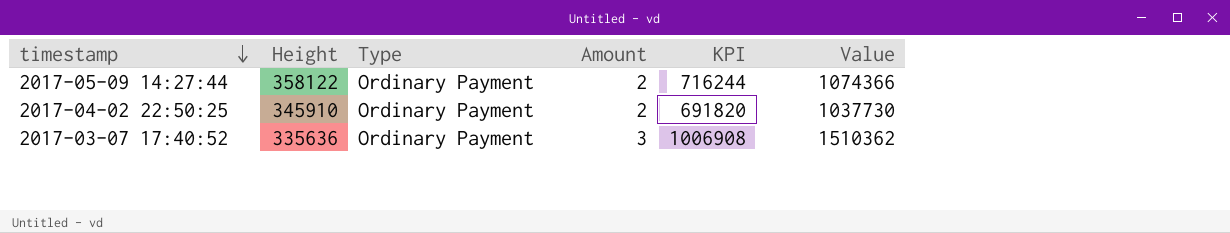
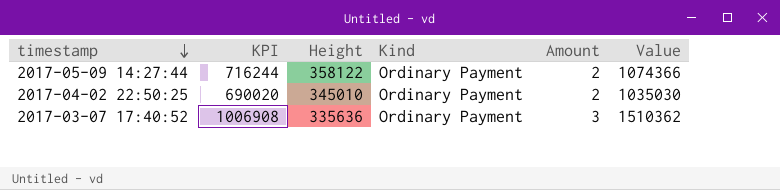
column KPI | position: 5 -> 2
column name: Type -> Kind
2017-04-02 22:50:25 | KPI: 691820 -> 690020
2017-04-02 22:50:25 | Height: 345910 -> 345010
2017-04-02 22:50:25 | Value: 1037730 -> 1035030

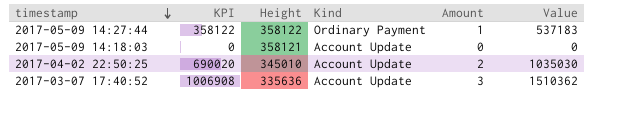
2017-05-09 14:27:44 | KPI: 716244 -> 358122
2017-05-09 14:27:44 | Amount: 2 -> 1
2017-05-09 14:27:44 | Value: 1074366 -> 537183
row 2017-05-09 14:18:03: none -> 0 | 358121 | Account Update | 0 | 0
2017-04-02 22:50:25 | Kind: Ordinary Payment -> Account Update
2017-03-07 17:40:52 | Kind: Ordinary Payment -> Account Update

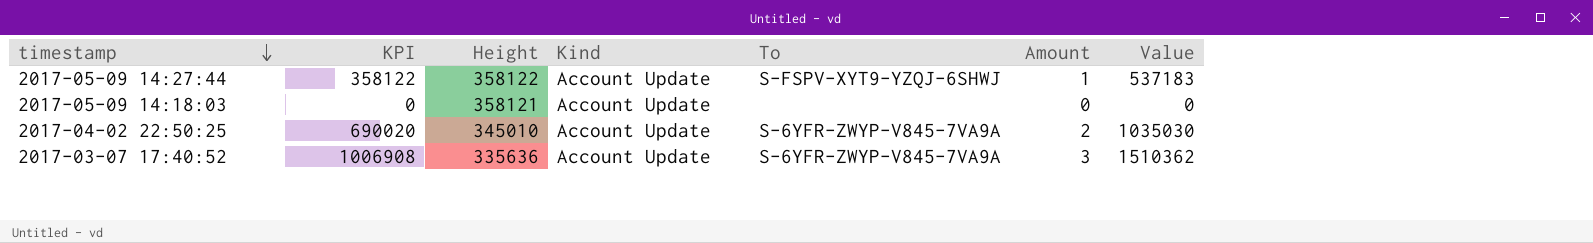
column To | position: none -> 5
2017-05-09 14:27:44 | Kind: Ordinary Payment -> Account Update

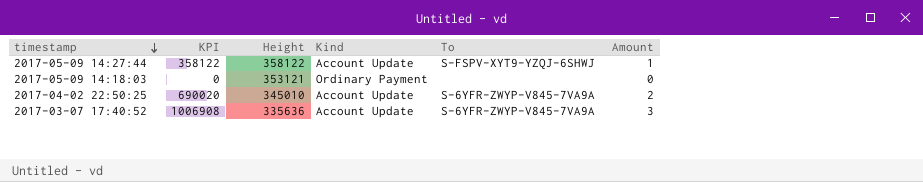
column Value | formula: [KPI] * 1.5 -> none
2017-05-09 14:18:03 | Height: 358121 -> 353121
2017-05-09 14:18:03 | Kind: Account Update -> Ordinary Payment

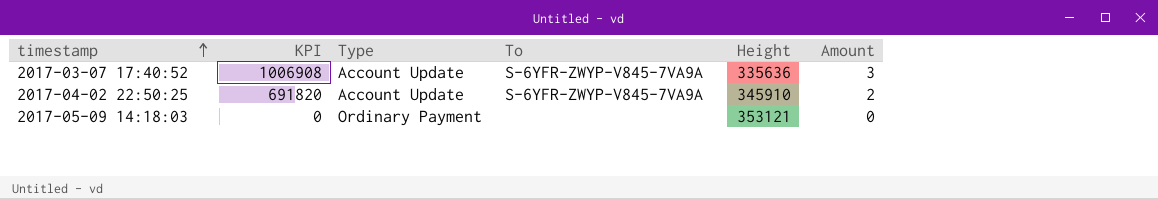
row order: timestamp descending -> timestamp ascending
column name: Kind -> Type
column Height | position: 3 -> 5
row 2017-05-09 14:27:44: 358122 | 358122 | Account Update | S-FSPV-XYT9-YZQJ-6SHWJ | 1 -> none
2017-04-02 22:50:25 | KPI: 690020 -> 691820
2017-04-02 22:50:25 | Height: 345010 -> 345910

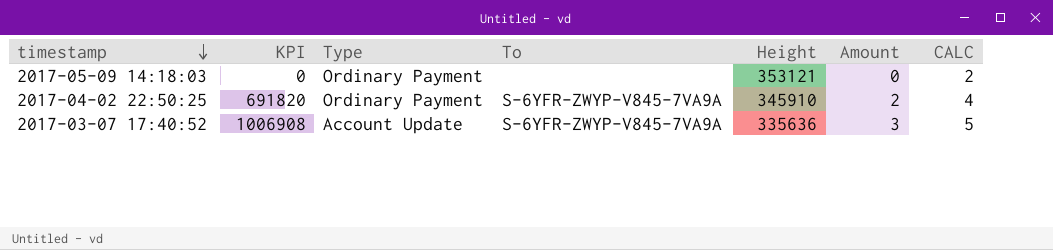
row order: timestamp ascending -> timestamp descending
column CALC | formula: none -> [Amount] + 2
2017-04-02 22:50:25 | Type: Account Update -> Ordinary Payment

